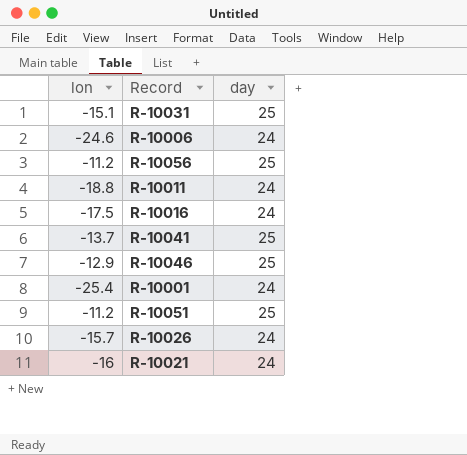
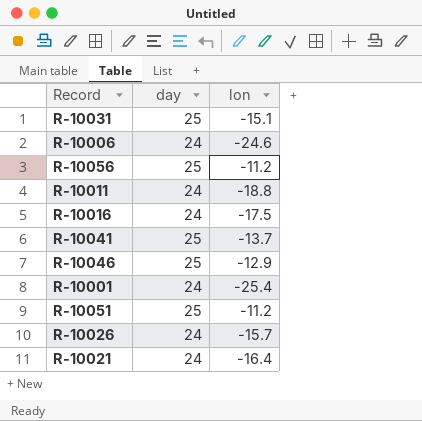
column lon | position: 1 -> 3
R-10021 | lon: -16 -> -16.4

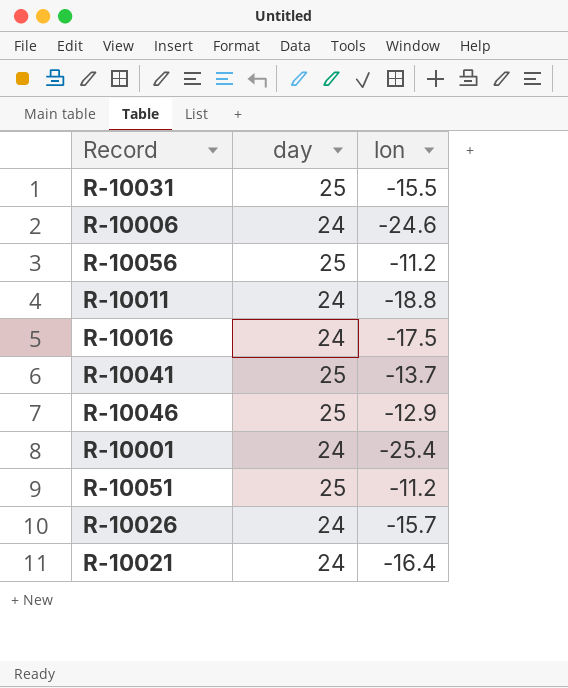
R-10031 | lon: -15.1 -> -15.5

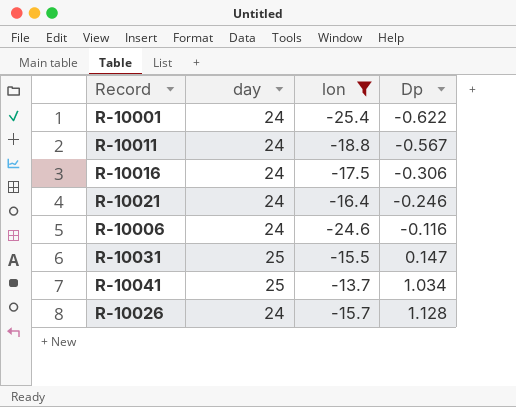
filter: none -> lon <= -13.7
row order: none -> Dp ascending
column Dp | position: none -> 4

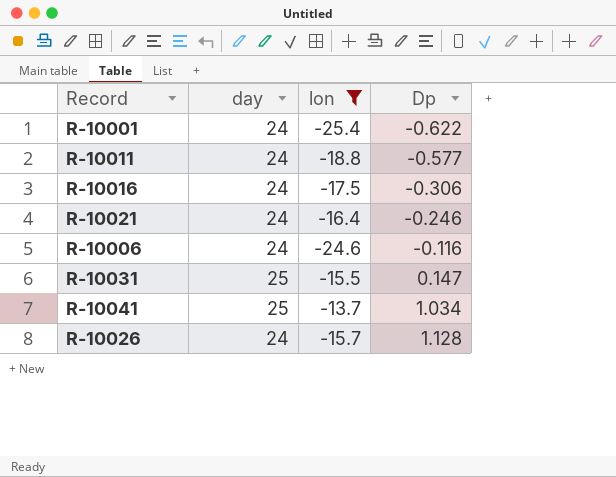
R-10011 | Dp: -0.567 -> -0.577

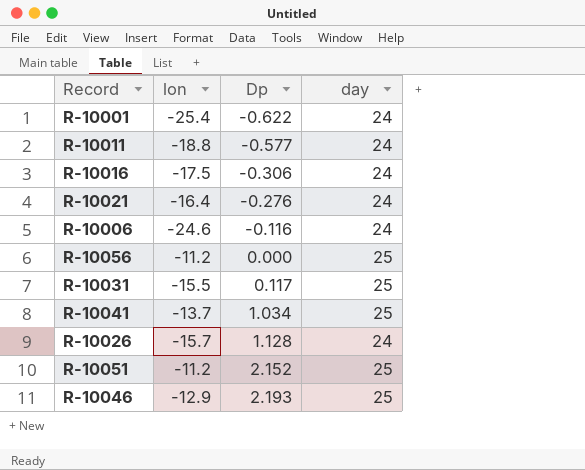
filter: lon <= -13.7 -> none
column day | position: 2 -> 4
R-10021 | Dp: -0.246 -> -0.276
R-10031 | Dp: 0.147 -> 0.117

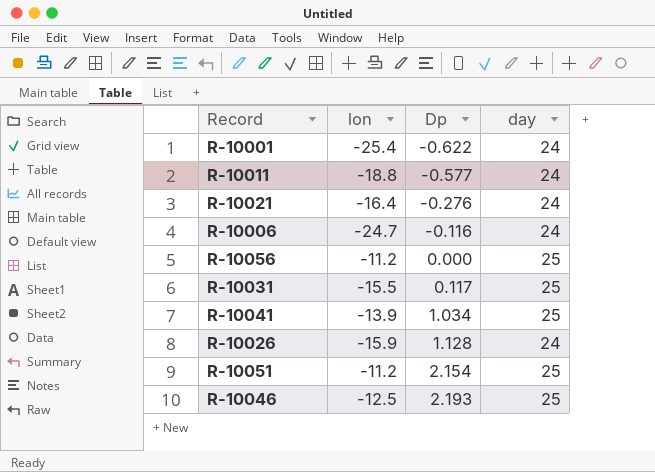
row R-10016: -17.5 | -0.306 | 24 -> none
R-10006 | lon: -24.6 -> -24.7
R-10041 | lon: -13.7 -> -13.9
R-10026 | lon: -15.7 -> -15.9
R-10051 | Dp: 2.152 -> 2.154
R-10046 | lon: -12.9 -> -12.5

